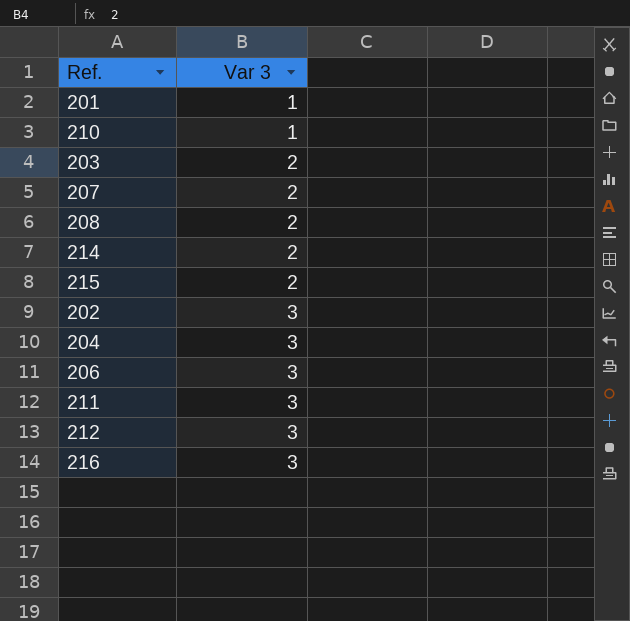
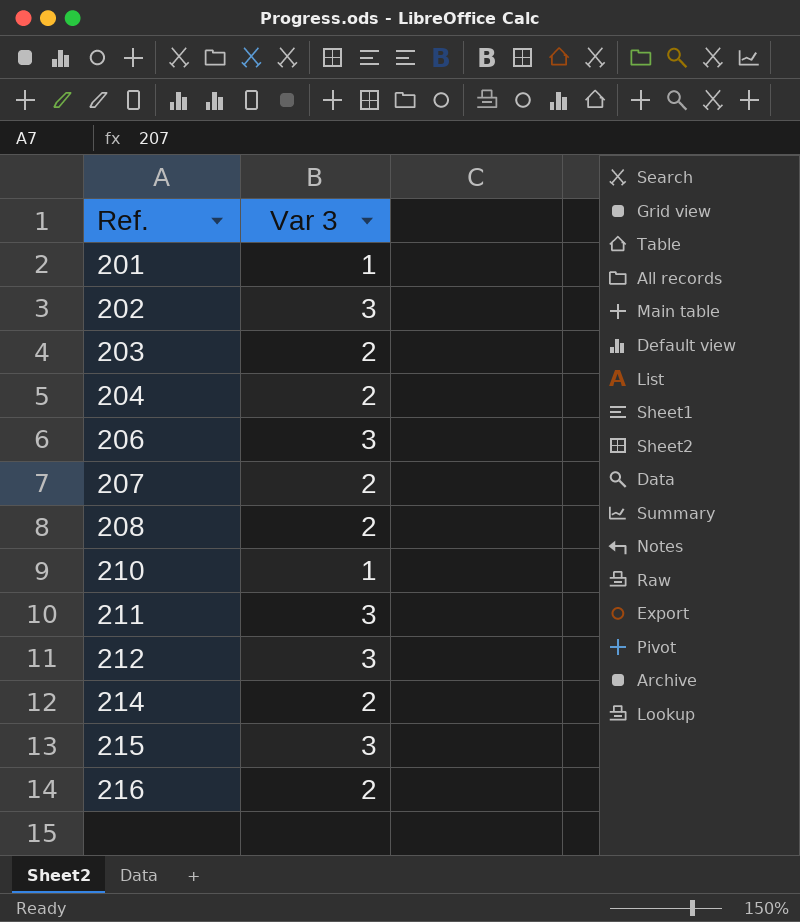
row order: Var 3 ascending -> Ref. ascending
204 | Var 3: 3 -> 2
215 | Var 3: 2 -> 3
216 | Var 3: 3 -> 2

